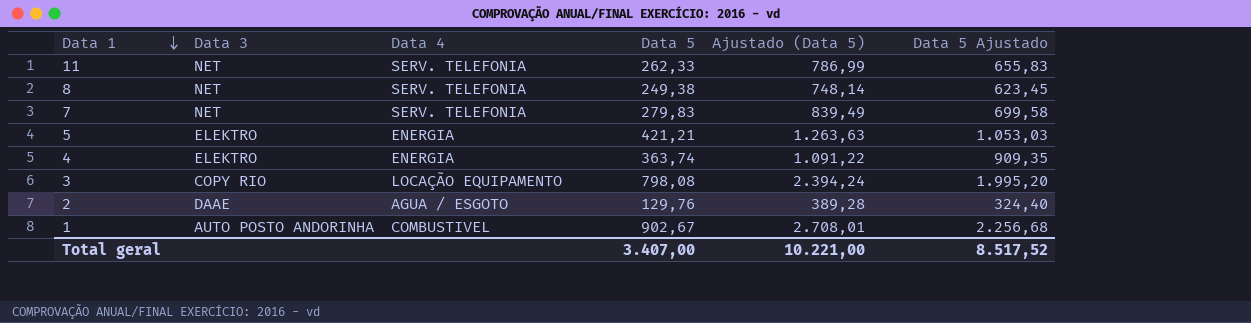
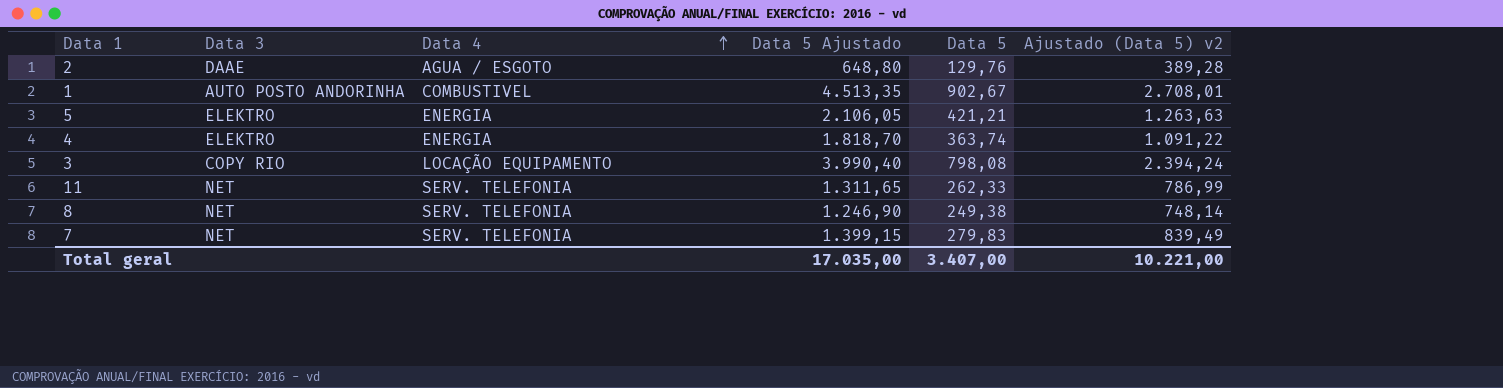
row order: Data 1 descending -> Data 4 ascending
column Data 5 Ajustado | formula: [Data 5] * 2,5 -> [Data 5] * 5
column Data 5 Ajustado | position: 6 -> 4
column name: Ajustado (Data 5) -> Ajustado (Data 5) v2
Total geral | Data 5 Ajustado: 8.517,52 -> 17.035,00

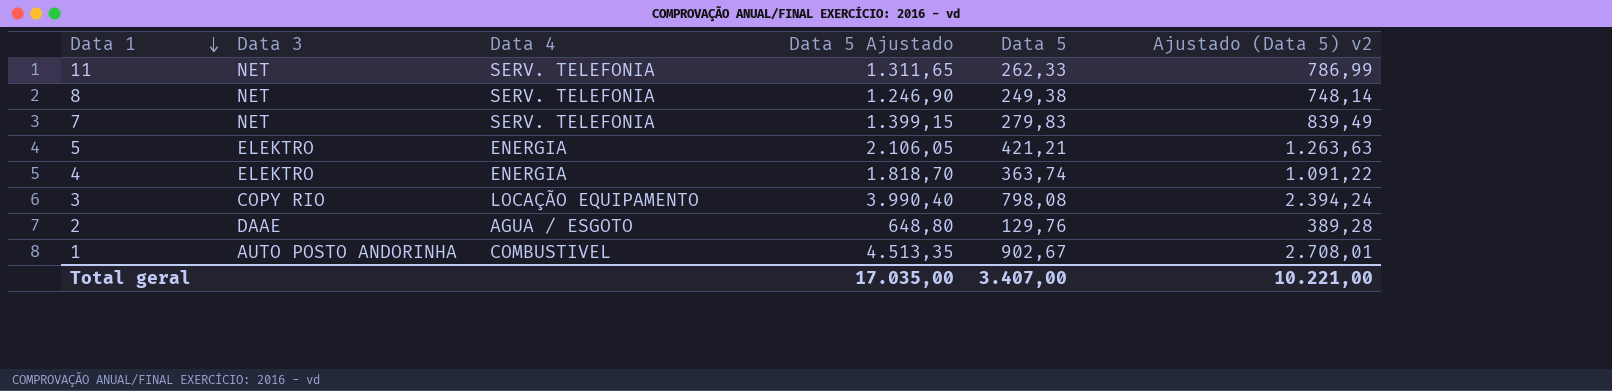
row order: Data 4 ascending -> Data 1 descending

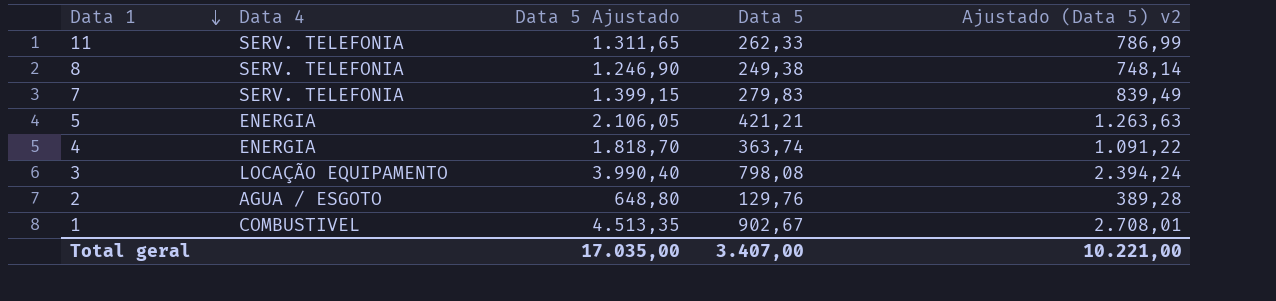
column Data 3 | position: 2 -> none

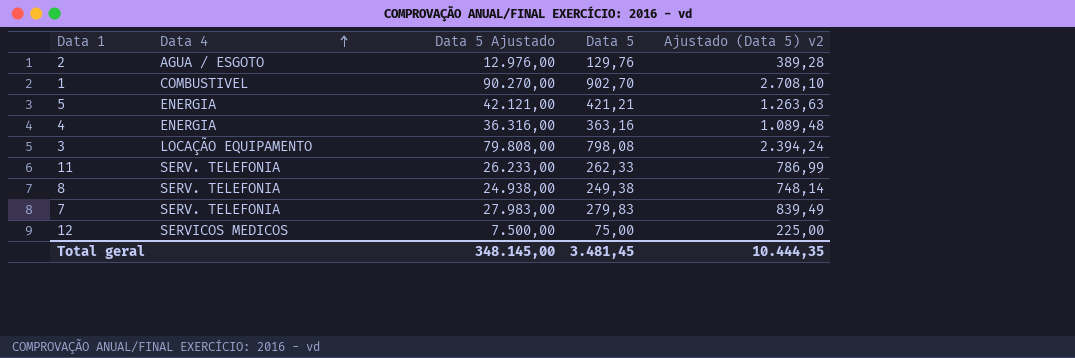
row order: Data 1 descending -> Data 4 ascending
column Data 5 Ajustado | formula: [Data 5] * 5 -> [Data 5] * 100
1 | Data 5: 902,67 -> 902,70
1 | Ajustado (Data 5) v2: 2.708,01 -> 2.708,10
4 | Data 5: 363,74 -> 363,16
4 | Ajustado (Data 5) v2: 1.091,22 -> 1.089,48
row 12: none -> SERVICOS MEDICOS | 7.500,00 | 75,00 | 225,00
Total geral | Data 5 Ajustado: 17.035,00 -> 348.145,00
Total geral | Data 5: 3.407,00 -> 3.481,45
Total geral | Ajustado (Data 5) v2: 10.221,00 -> 10.444,35

